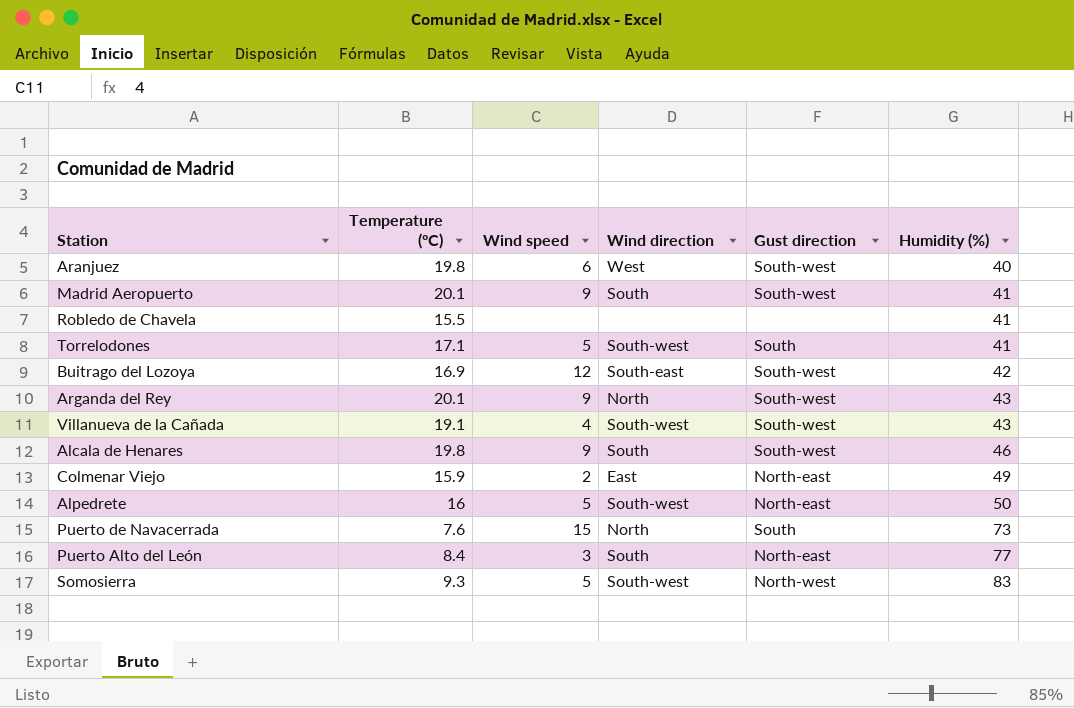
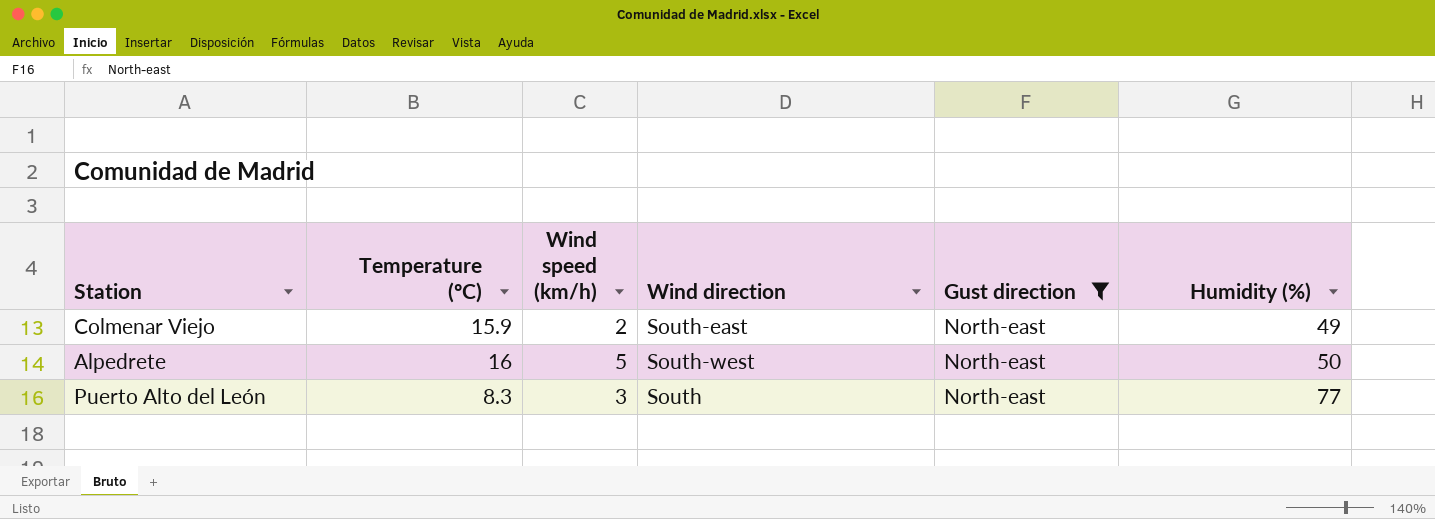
filter: none -> Gust direction = North-east
column name: Wind speed -> Wind speed (km/h)
Colmenar Viejo | Wind direction: East -> South-east
Puerto Alto del León | Temperature (ºC): 8.4 -> 8.3

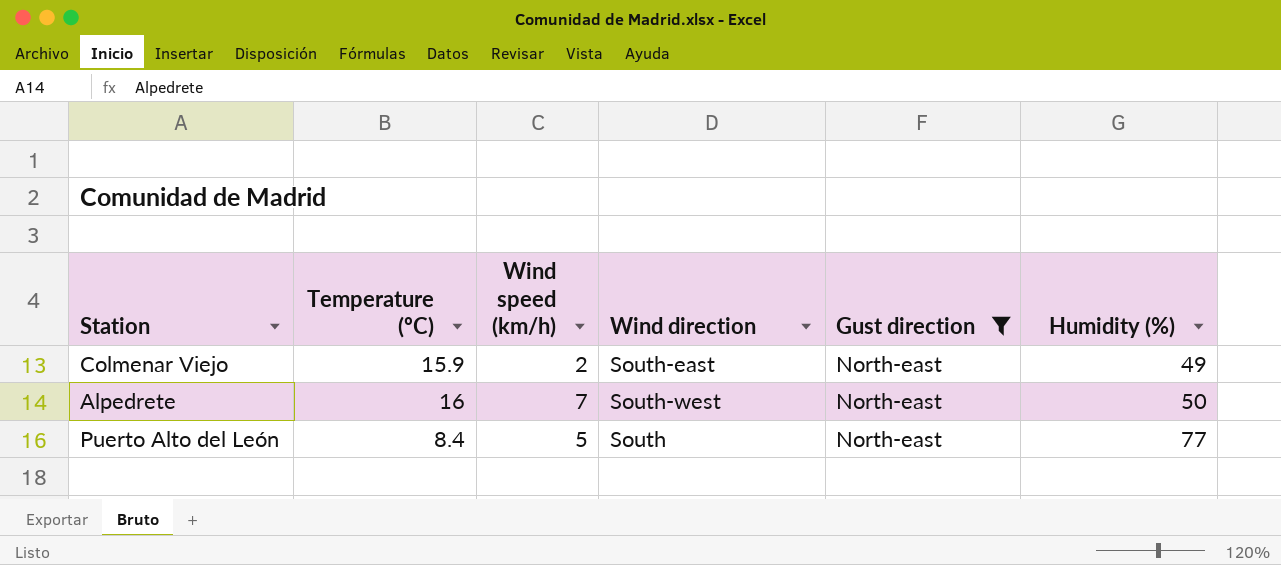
Alpedrete | Wind speed (km/h): 5 -> 7
Puerto Alto del León | Temperature (ºC): 8.3 -> 8.4
Puerto Alto del León | Wind speed (km/h): 3 -> 5

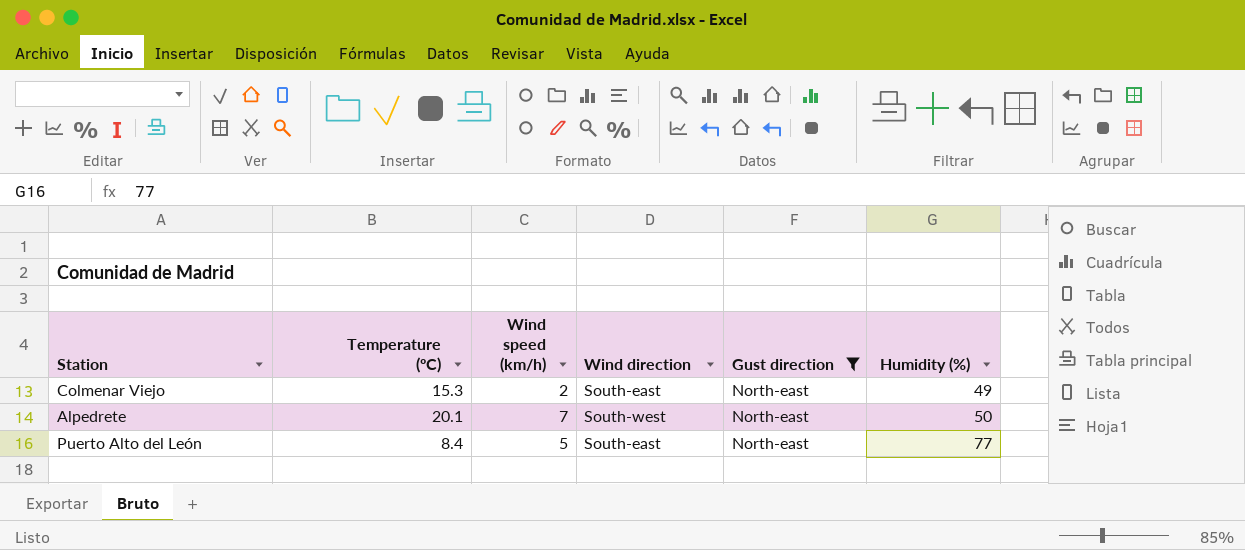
Colmenar Viejo | Temperature (ºC): 15.9 -> 15.3
Alpedrete | Temperature (ºC): 16 -> 20.1
Puerto Alto del León | Wind direction: South -> South-east

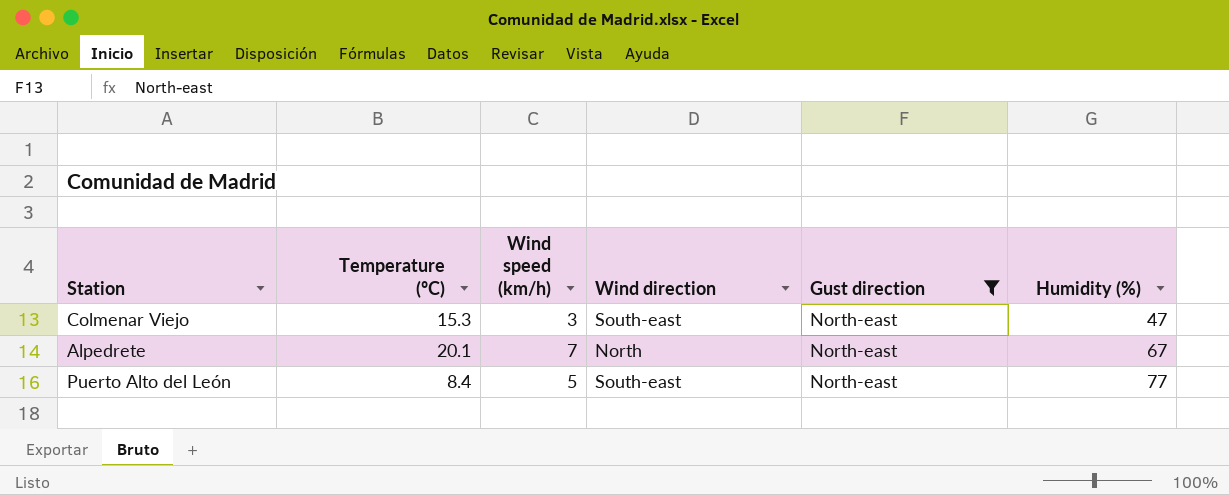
Colmenar Viejo | Wind speed (km/h): 2 -> 3
Colmenar Viejo | Humidity (%): 49 -> 47
Alpedrete | Wind direction: South-west -> North
Alpedrete | Humidity (%): 50 -> 67

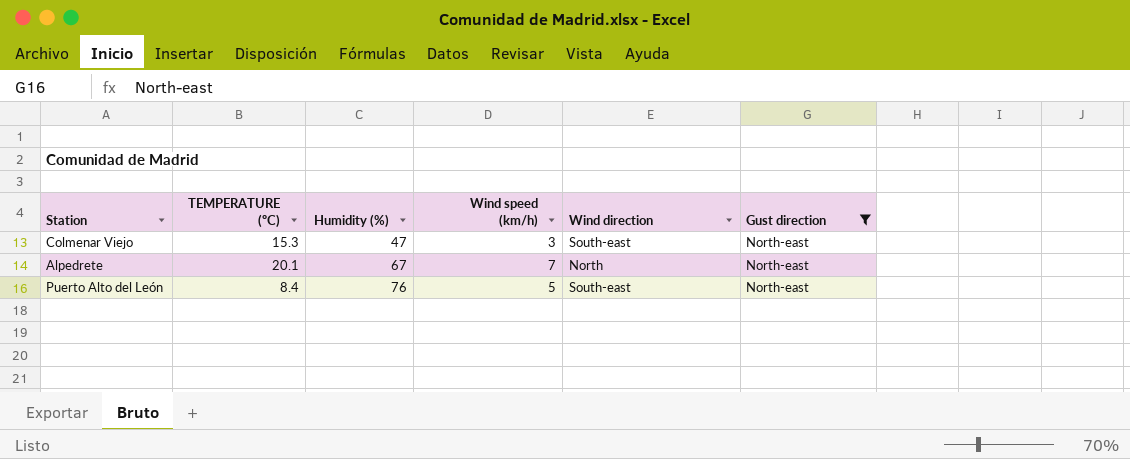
column name: Temperature (ºC) -> TEMPERATURE (ºC)
column Humidity (%) | position: 6 -> 3
Puerto Alto del León | Humidity (%): 77 -> 76

